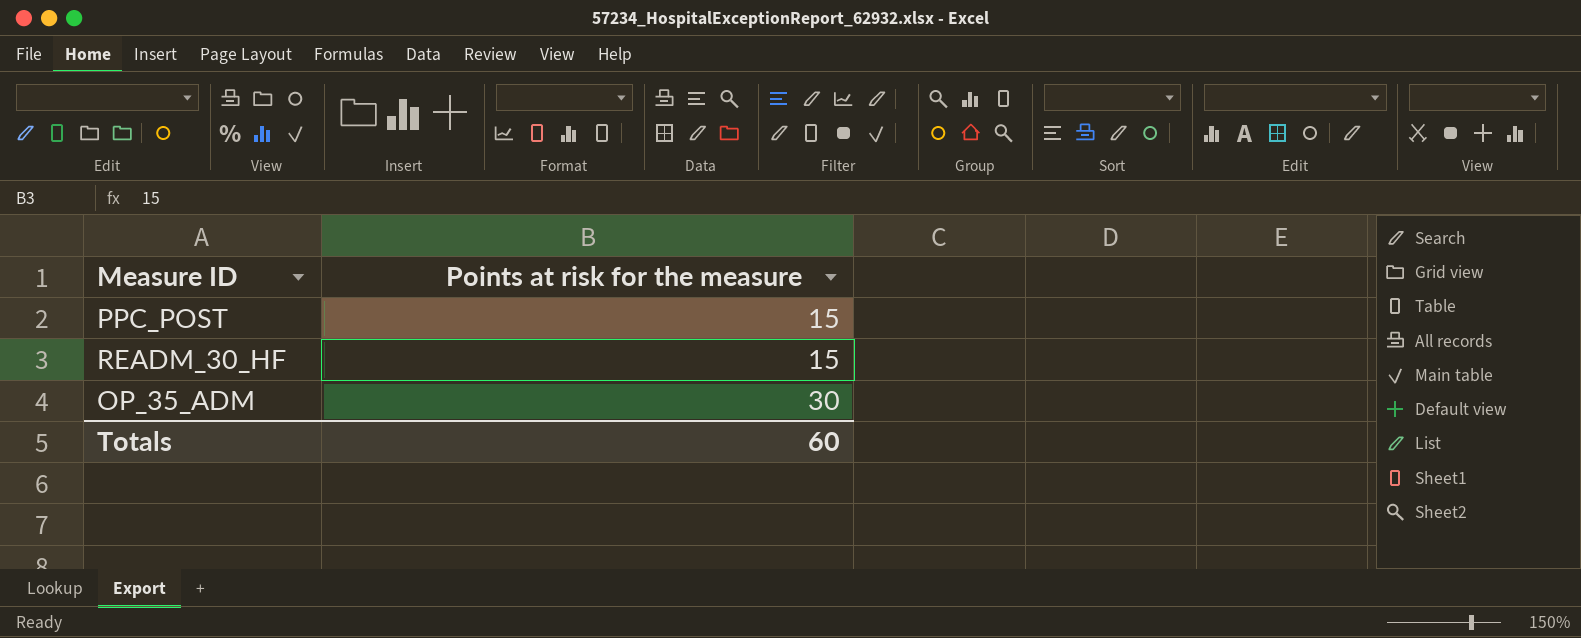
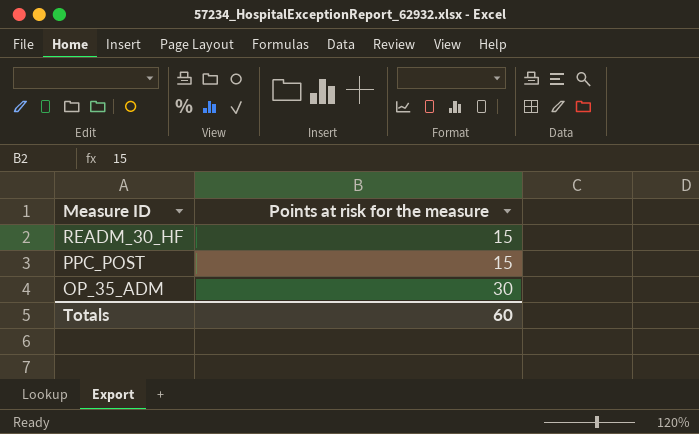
row order: Points at risk for the measure ascending -> Measure ID descending

